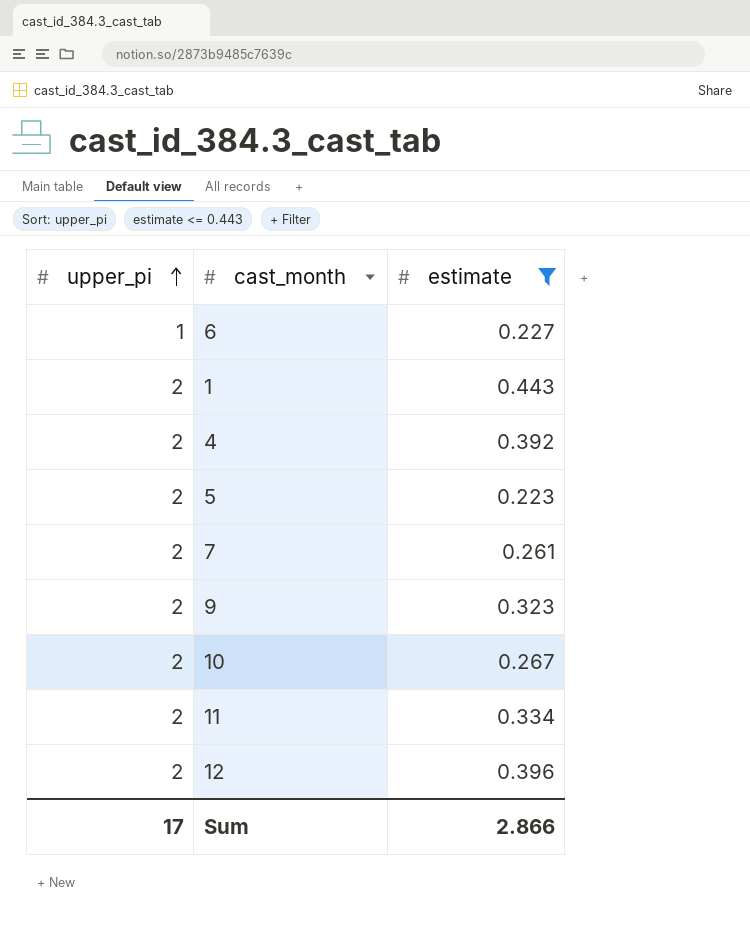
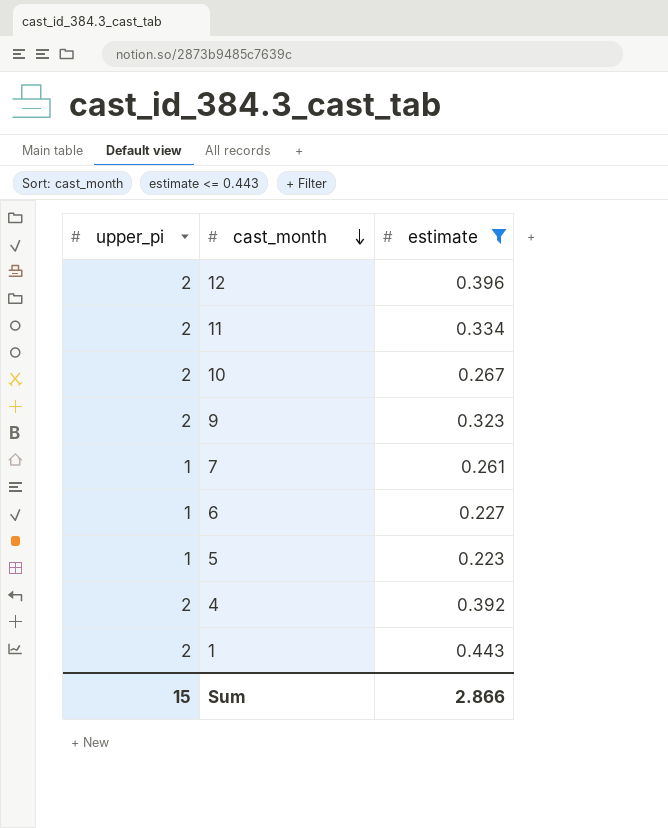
row order: upper_pi ascending -> cast_month descending
7 | upper_pi: 2 -> 1
5 | upper_pi: 2 -> 1
Sum | upper_pi: 17 -> 15

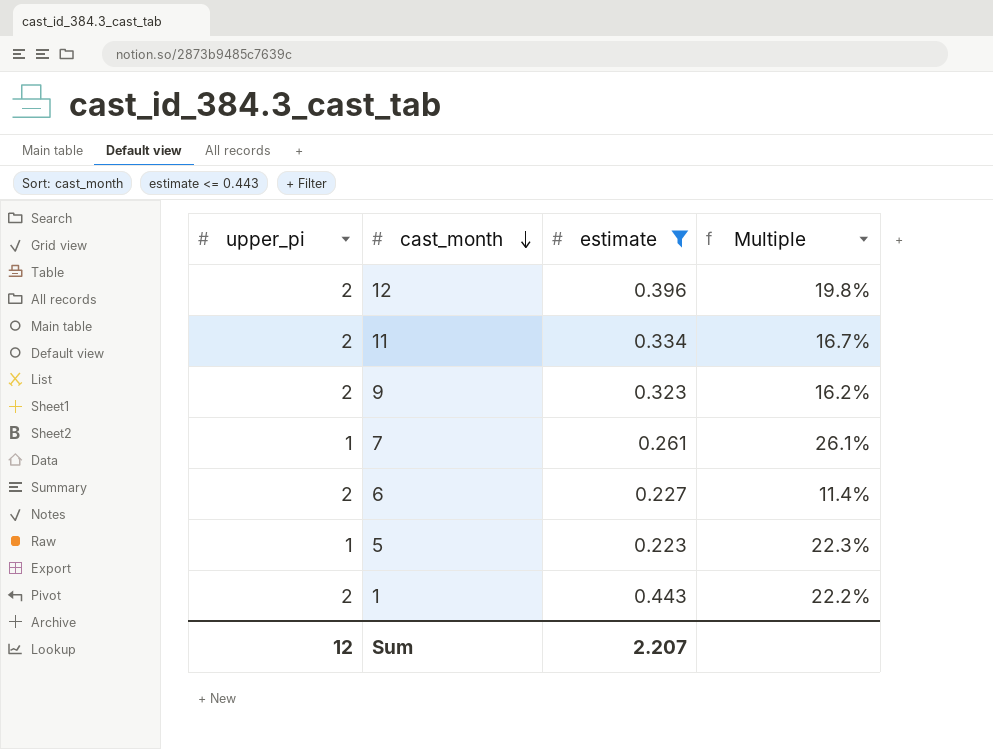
column Multiple | formula: none -> [estimate] / [upper_pi]
row 10: 2 | 0.267 -> none
row 4: 2 | 0.392 -> none
6 | upper_pi: 1 -> 2
Sum | upper_pi: 15 -> 12
Sum | estimate: 2.866 -> 2.207

